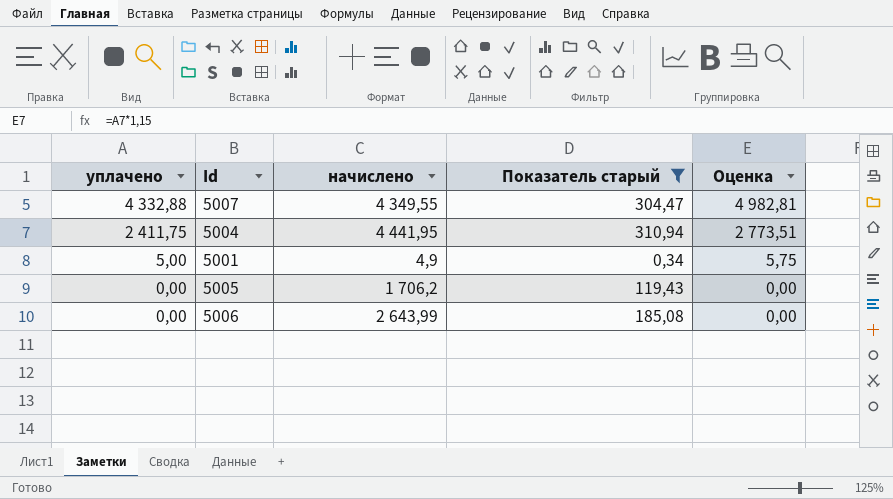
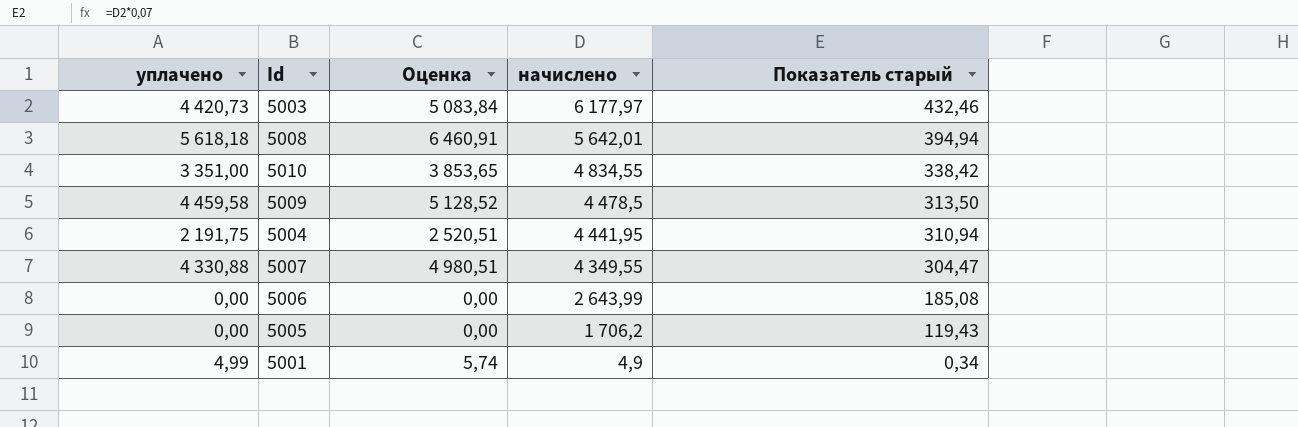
filter: Показатель старый <= 310,94 -> none
row order: уплачено descending -> начислено descending
column Оценка | position: 5 -> 3
5004 | уплачено: 2 411,75 -> 2 191,75
5004 | Оценка: 2 773,51 -> 2 520,51
5007 | уплачено: 4 332,88 -> 4 330,88
5007 | Оценка: 4 982,81 -> 4 980,51
5001 | уплачено: 5,00 -> 4,99
5001 | Оценка: 5,75 -> 5,74

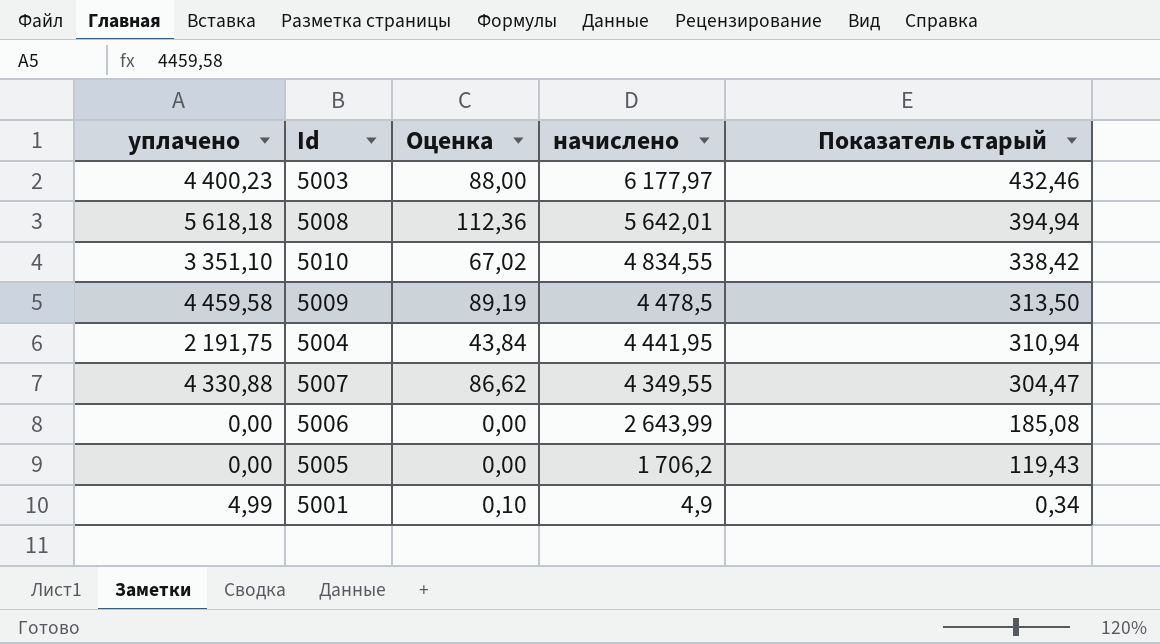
column Оценка | formula: [уплачено] * 1,15 -> [уплачено] * 0,02
5003 | уплачено: 4 420,73 -> 4 400,23
5010 | уплачено: 3 351,00 -> 3 351,10

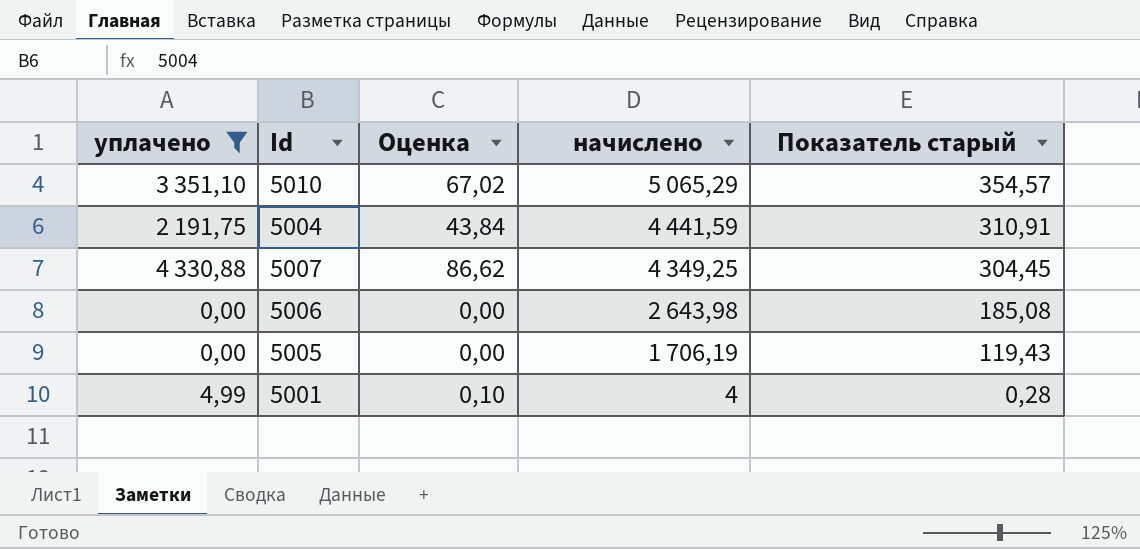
filter: none -> уплачено <= 4 330,88
5010 | начислено: 4 834,55 -> 5 065,29
5010 | Показатель старый: 338,42 -> 354,57
5004 | начислено: 4 441,95 -> 4 441,59
5004 | Показатель старый: 310,94 -> 310,91
5007 | начислено: 4 349,55 -> 4 349,25
5007 | Показатель старый: 304,47 -> 304,45
5006 | начислено: 2 643,99 -> 2 643,98
5005 | начислено: 1 706,2 -> 1 706,19
5001 | начислено: 4,9 -> 4
5001 | Показатель старый: 0,34 -> 0,28

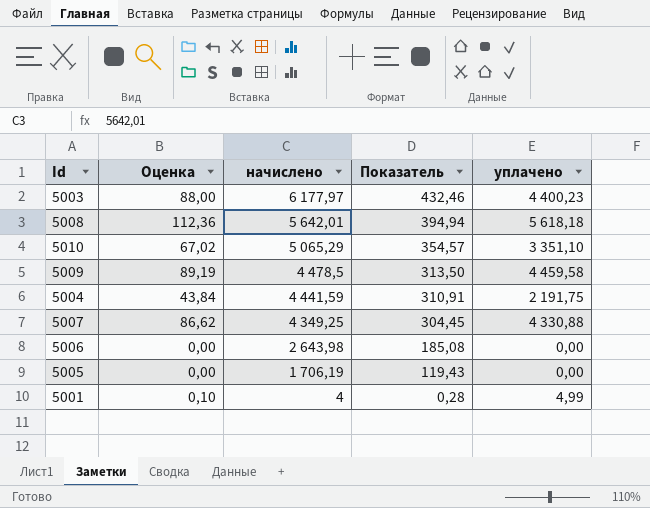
filter: уплачено <= 4 330,88 -> none
column name: Показатель старый -> Показатель
column уплачено | position: 1 -> 5

